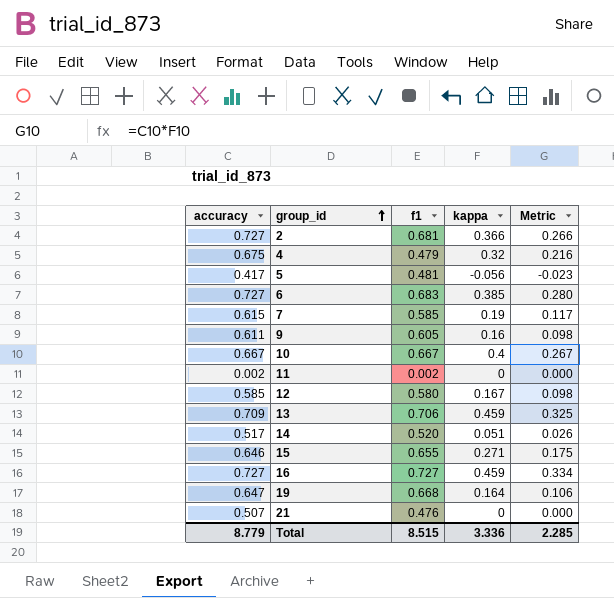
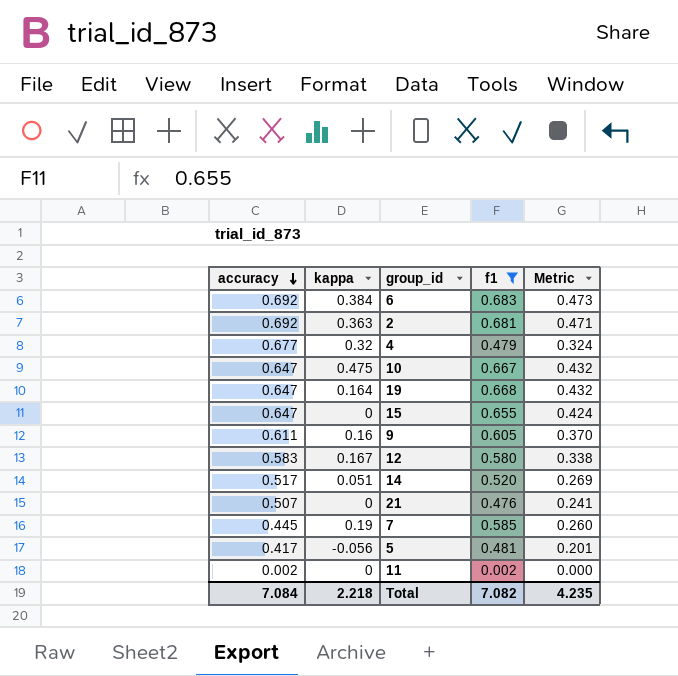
filter: none -> f1 <= 0.683
row order: group_id ascending -> accuracy descending
column kappa | position: 4 -> 2
column Metric | formula: [accuracy] * [kappa] -> [accuracy] * [f1]
6 | accuracy: 0.727 -> 0.692
6 | kappa: 0.385 -> 0.384
2 | accuracy: 0.727 -> 0.692
2 | kappa: 0.366 -> 0.363
4 | accuracy: 0.675 -> 0.677
10 | accuracy: 0.667 -> 0.647
10 | kappa: 0.4 -> 0.475
15 | accuracy: 0.646 -> 0.647
15 | kappa: 0.271 -> 0
12 | accuracy: 0.585 -> 0.583
7 | accuracy: 0.615 -> 0.445
Total | accuracy: 8.779 -> 7.084
Total | kappa: 3.336 -> 2.218
Total | f1: 8.515 -> 7.082
Total | Metric: 2.285 -> 4.235

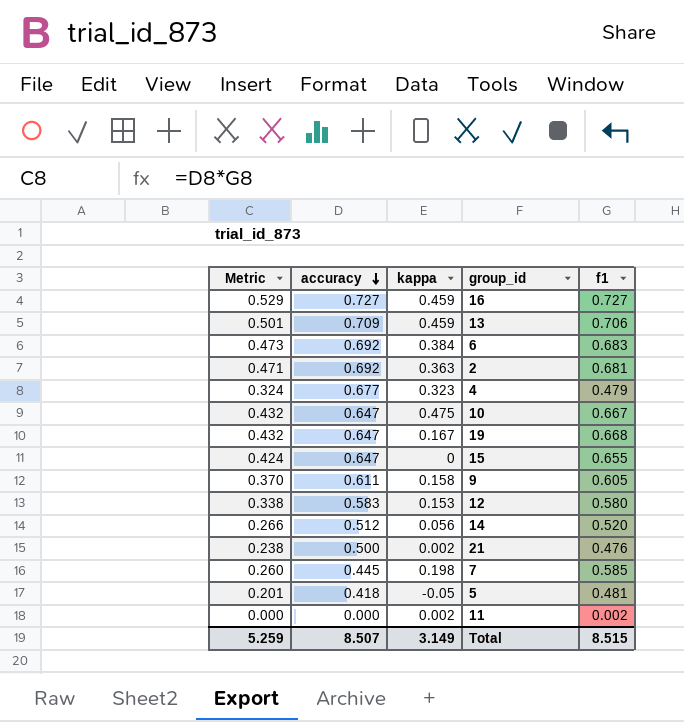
filter: f1 <= 0.683 -> none
column Metric | position: 5 -> 1
4 | kappa: 0.32 -> 0.323
19 | kappa: 0.164 -> 0.167
9 | kappa: 0.16 -> 0.158
12 | kappa: 0.167 -> 0.153
14 | Metric: 0.269 -> 0.266
14 | accuracy: 0.517 -> 0.512
14 | kappa: 0.051 -> 0.056
21 | Metric: 0.241 -> 0.238
21 | accuracy: 0.507 -> 0.500
21 | kappa: 0 -> 0.002
7 | kappa: 0.19 -> 0.198
5 | accuracy: 0.417 -> 0.418
5 | kappa: -0.056 -> -0.05
11 | accuracy: 0.002 -> 0.000
11 | kappa: 0 -> 0.002
Total | Metric: 4.235 -> 5.259
Total | accuracy: 7.084 -> 8.507
Total | kappa: 2.218 -> 3.149
Total | f1: 7.082 -> 8.515

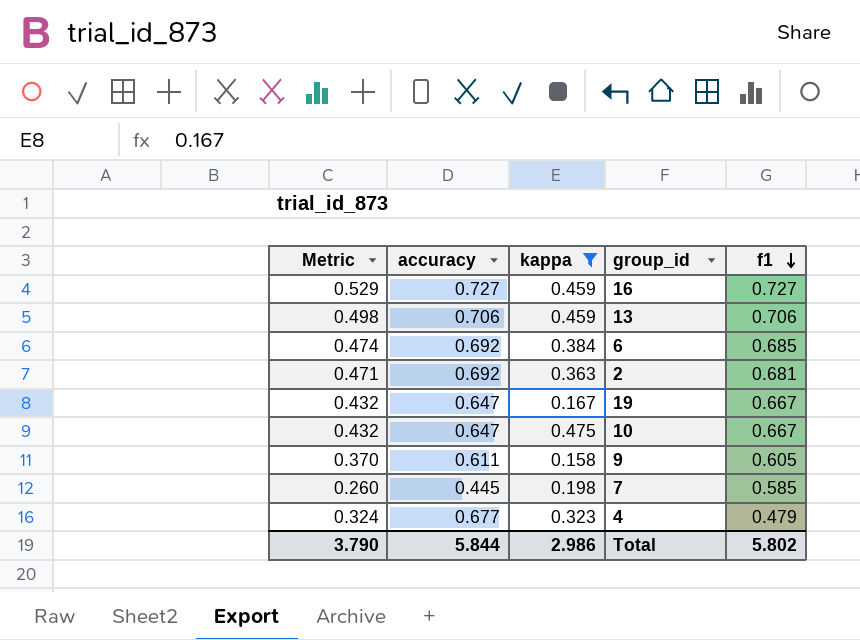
filter: none -> kappa >= 0.158
row order: accuracy descending -> f1 descending
13 | Metric: 0.501 -> 0.498
13 | accuracy: 0.709 -> 0.706
6 | Metric: 0.473 -> 0.474
6 | f1: 0.683 -> 0.685
19 | f1: 0.668 -> 0.667
Total | Metric: 5.259 -> 3.790
Total | accuracy: 8.507 -> 5.844
Total | kappa: 3.149 -> 2.986
Total | f1: 8.515 -> 5.802

